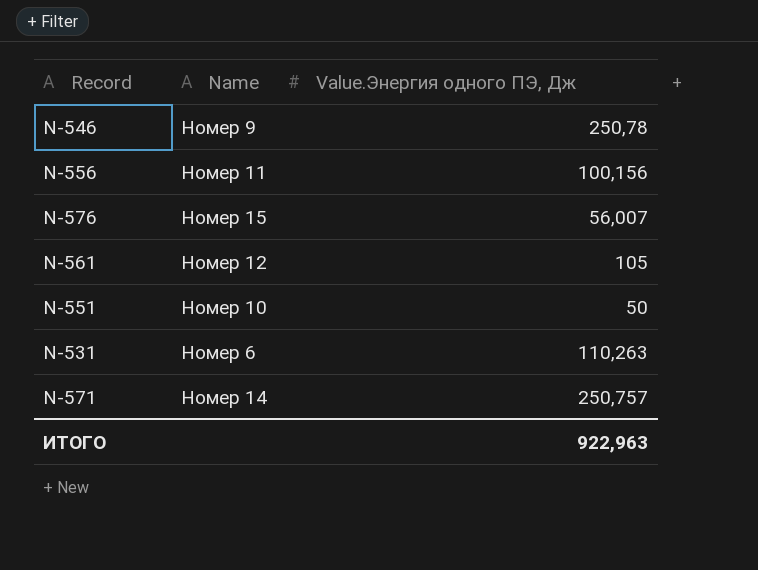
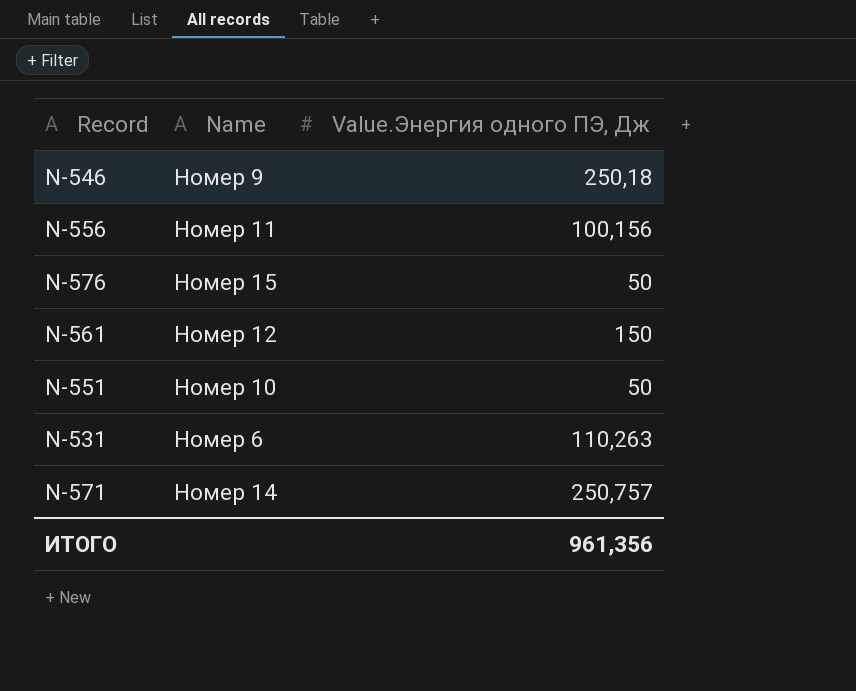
N-546 | Value.Энергия одного ПЭ, Дж: 250,78 -> 250,18
N-576 | Value.Энергия одного ПЭ, Дж: 56,007 -> 50
N-561 | Value.Энергия одного ПЭ, Дж: 105 -> 150
ИТОГО | Value.Энергия одного ПЭ, Дж: 922,963 -> 961,356

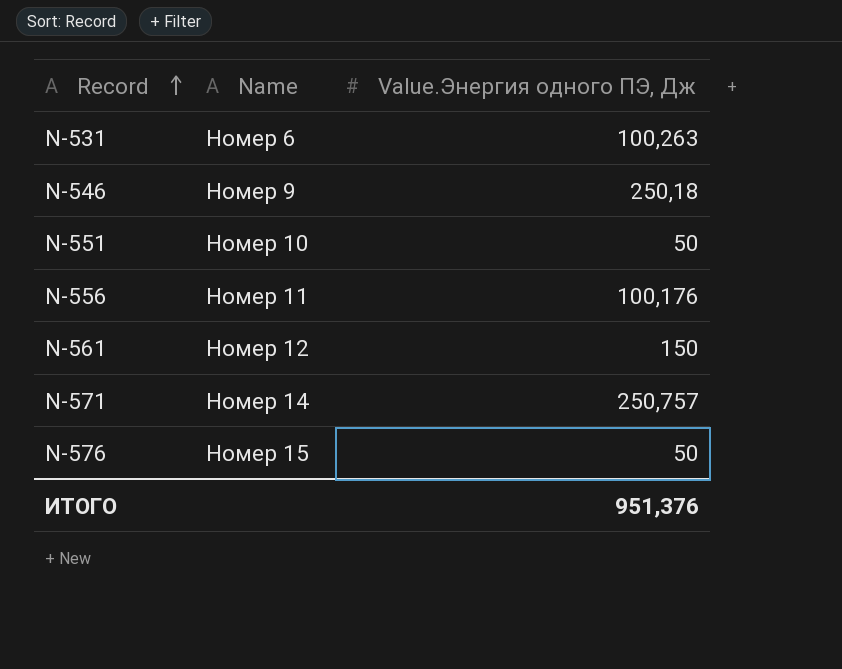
row order: none -> Record ascending
N-531 | Value.Энергия одного ПЭ, Дж: 110,263 -> 100,263
N-556 | Value.Энергия одного ПЭ, Дж: 100,156 -> 100,176
ИТОГО | Value.Энергия одного ПЭ, Дж: 961,356 -> 951,376

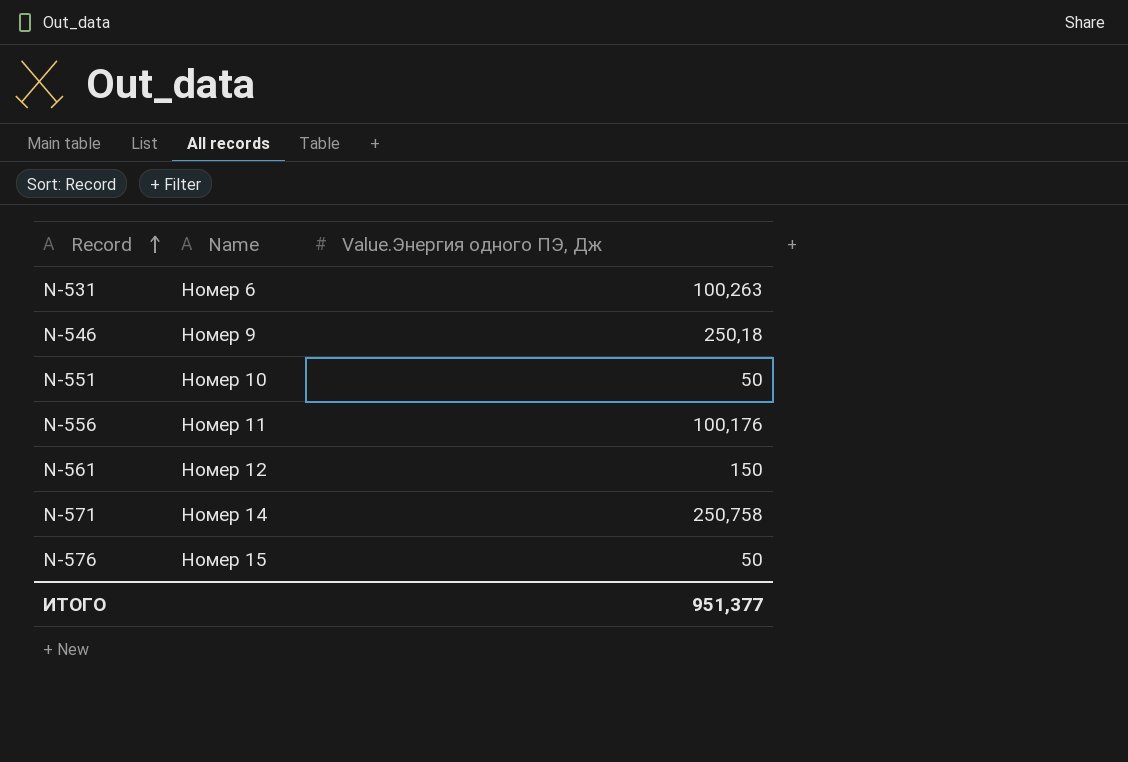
N-571 | Value.Энергия одного ПЭ, Дж: 250,757 -> 250,758
ИТОГО | Value.Энергия одного ПЭ, Дж: 951,376 -> 951,377

